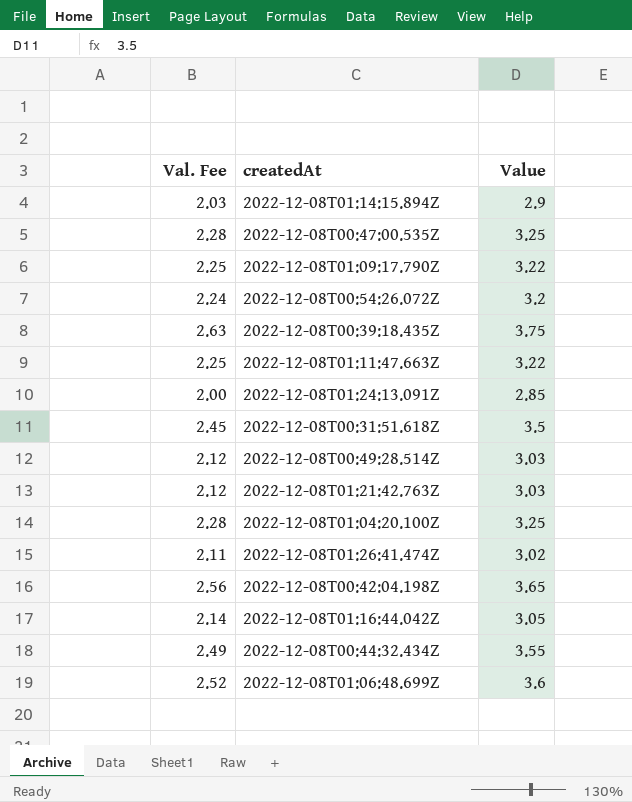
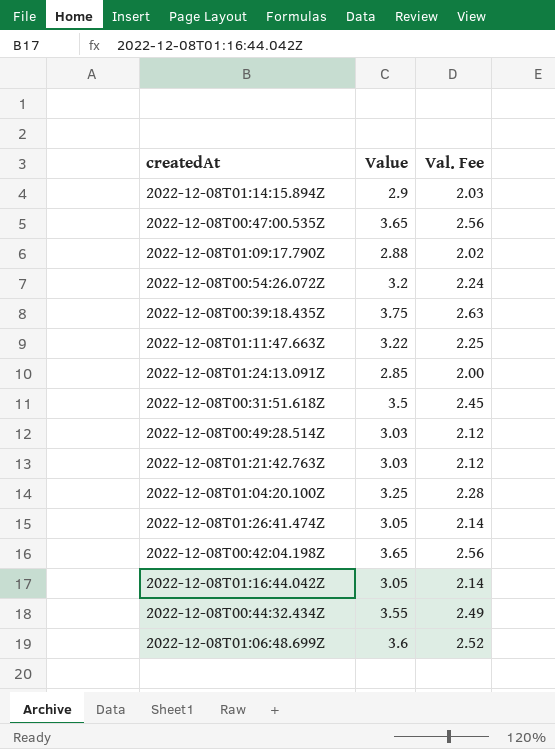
column Val. Fee | position: 1 -> 3
2022-12-08T00:47:00.535Z | Value: 3.25 -> 3.65
2022-12-08T00:47:00.535Z | Val. Fee: 2.28 -> 2.56
2022-12-08T01:09:17.790Z | Value: 3.22 -> 2.88
2022-12-08T01:09:17.790Z | Val. Fee: 2.25 -> 2.02
2022-12-08T01:26:41.474Z | Value: 3.02 -> 3.05
2022-12-08T01:26:41.474Z | Val. Fee: 2.11 -> 2.14

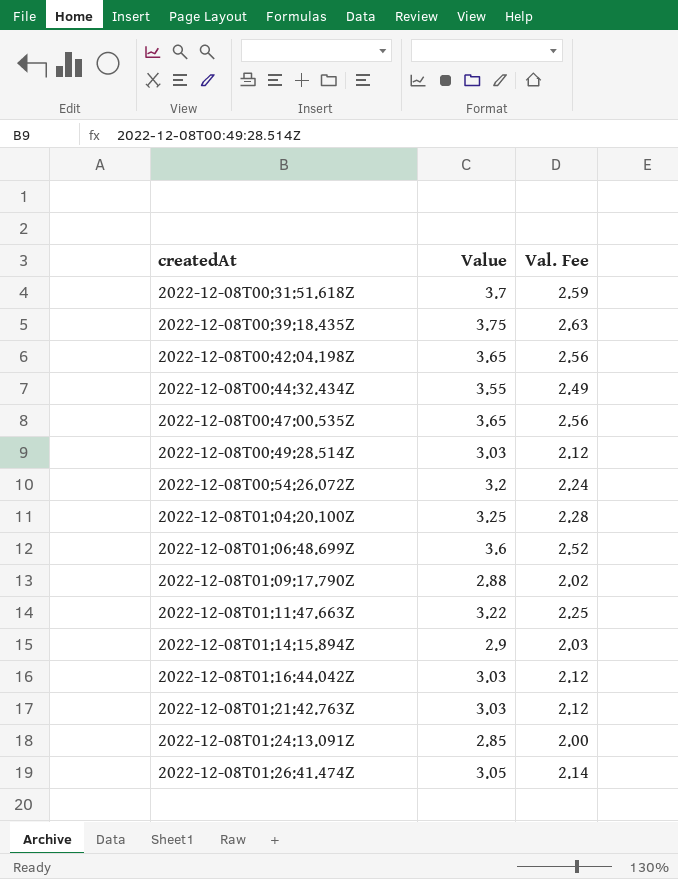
row order: none -> createdAt ascending
2022-12-08T00:31:51.618Z | Value: 3.5 -> 3.7
2022-12-08T00:31:51.618Z | Val. Fee: 2.45 -> 2.59
2022-12-08T01:16:44.042Z | Value: 3.05 -> 3.03
2022-12-08T01:16:44.042Z | Val. Fee: 2.14 -> 2.12

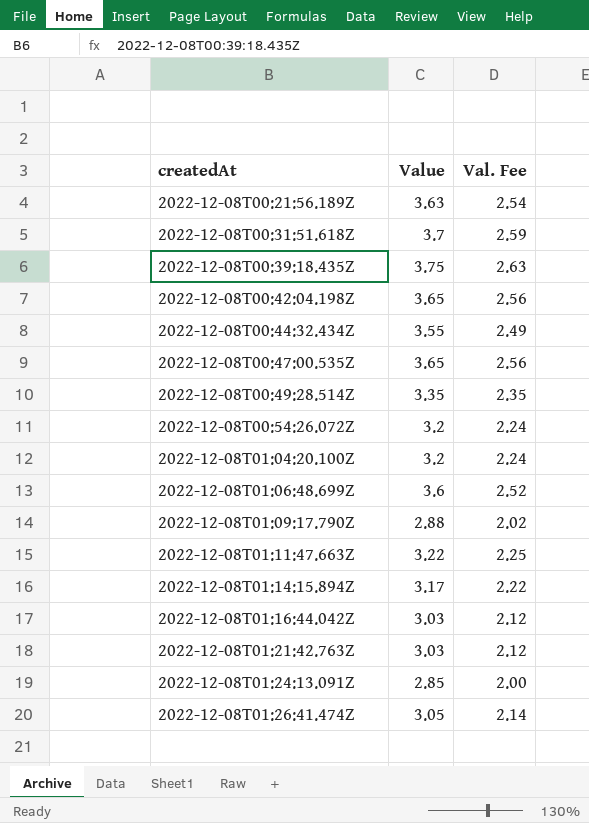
row 2022-12-08T00:21:56.189Z: none -> 3.63 | 2.54
2022-12-08T00:49:28.514Z | Value: 3.03 -> 3.35
2022-12-08T00:49:28.514Z | Val. Fee: 2.12 -> 2.35
2022-12-08T01:04:20.100Z | Value: 3.25 -> 3.2
2022-12-08T01:04:20.100Z | Val. Fee: 2.28 -> 2.24
2022-12-08T01:14:15.894Z | Value: 2.9 -> 3.17
2022-12-08T01:14:15.894Z | Val. Fee: 2.03 -> 2.22

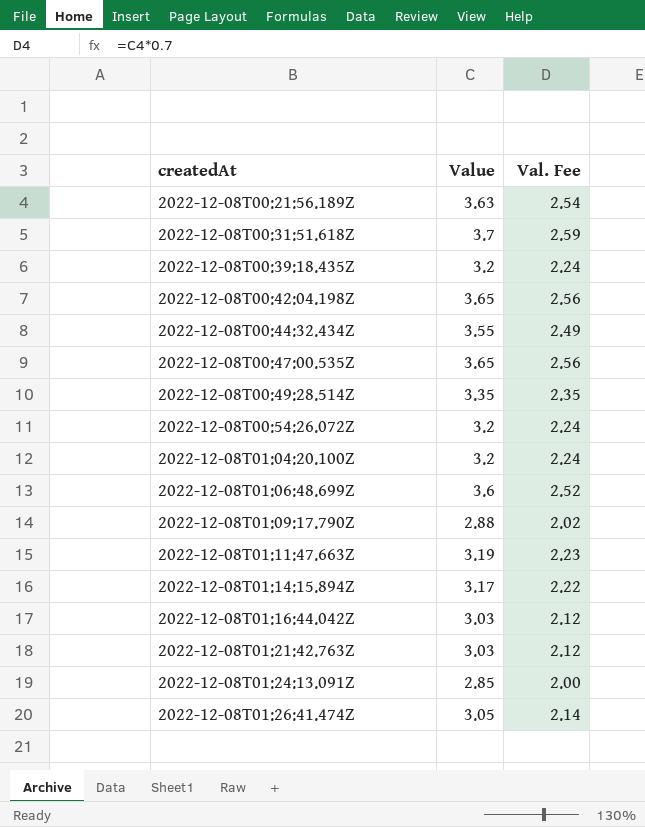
2022-12-08T00:39:18.435Z | Value: 3.75 -> 3.2
2022-12-08T00:39:18.435Z | Val. Fee: 2.63 -> 2.24
2022-12-08T01:11:47.663Z | Value: 3.22 -> 3.19
2022-12-08T01:11:47.663Z | Val. Fee: 2.25 -> 2.23

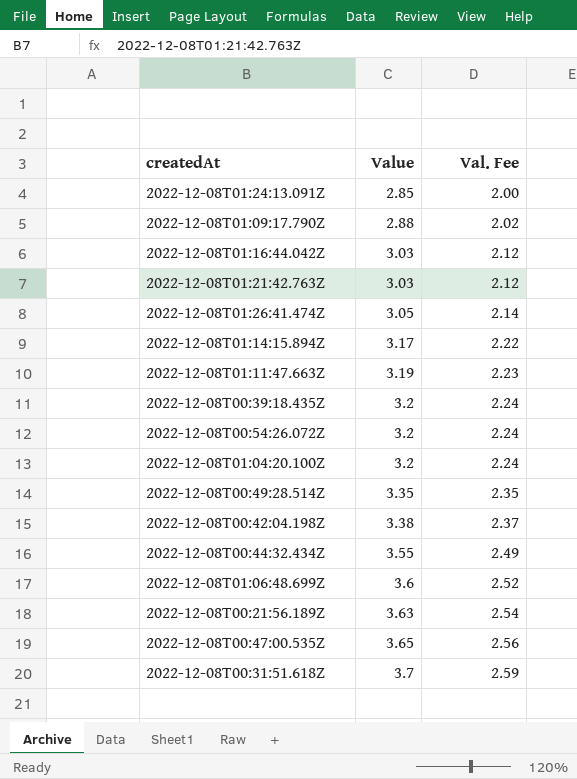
row order: createdAt ascending -> Value ascending
2022-12-08T00:42:04.198Z | Value: 3.65 -> 3.38
2022-12-08T00:42:04.198Z | Val. Fee: 2.56 -> 2.37

